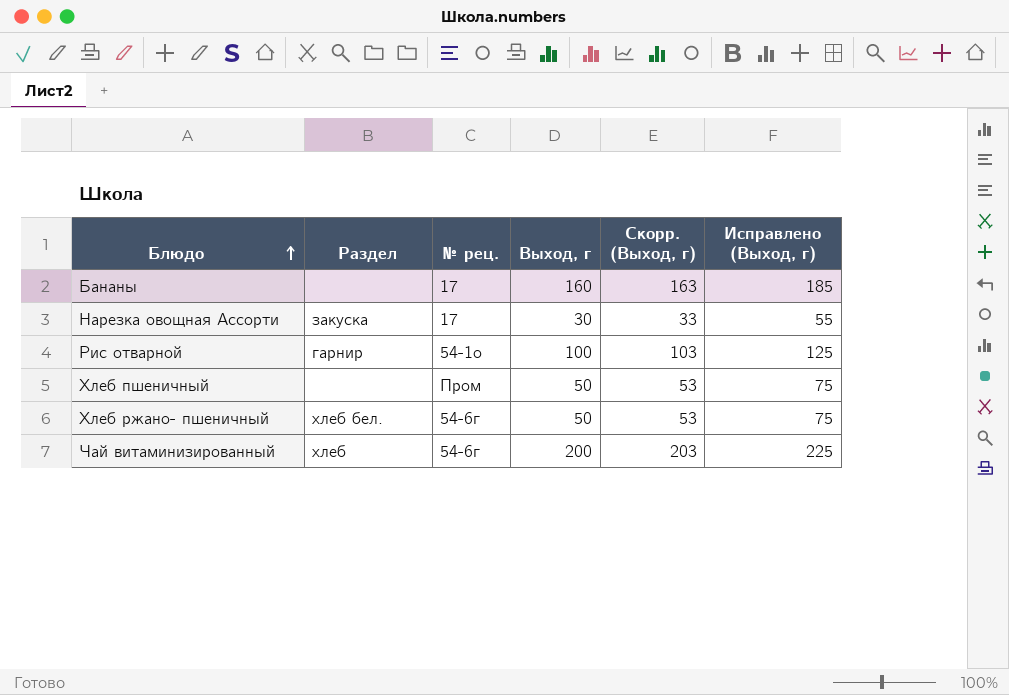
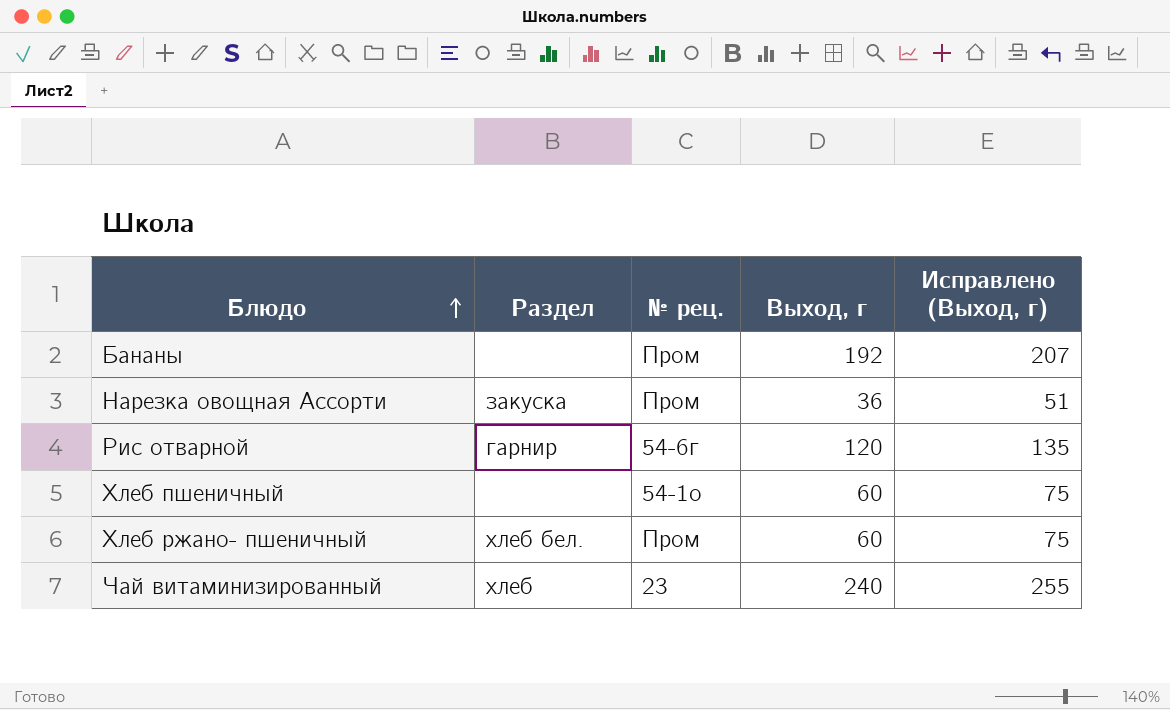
column Скорр. (Выход, г) | formula: [Выход, г] + 3 -> none
column Исправлено (Выход, г) | formula: [Выход, г] + 25 -> [Выход, г] + 15
Бананы | № рец.: 17 -> Пром
Бананы | Выход, г: 160 -> 192
Нарезка овощная Ассорти | № рец.: 17 -> Пром
Нарезка овощная Ассорти | Выход, г: 30 -> 36
Рис отварной | № рец.: 54-1о -> 54-6г
Рис отварной | Выход, г: 100 -> 120
Хлеб пшеничный | № рец.: Пром -> 54-1о
Хлеб пшеничный | Выход, г: 50 -> 60
Хлеб ржано- пшеничный | № рец.: 54-6г -> Пром
Хлеб ржано- пшеничный | Выход, г: 50 -> 60
Чай витаминизированный | № рец.: 54-6г -> 23
Чай витаминизированный | Выход, г: 200 -> 240

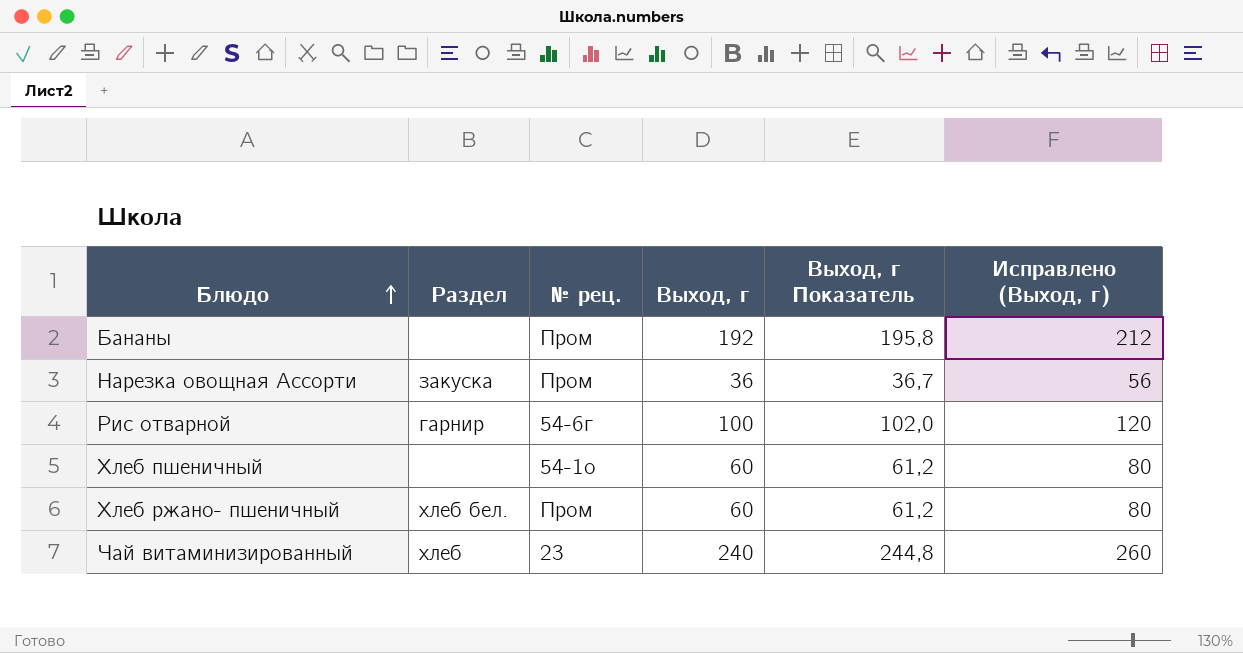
column Выход, г Показатель | formula: none -> [Выход, г] * 1,02
column Исправлено (Выход, г) | formula: [Выход, г] + 15 -> [Выход, г] + 20
Рис отварной | Выход, г: 120 -> 100

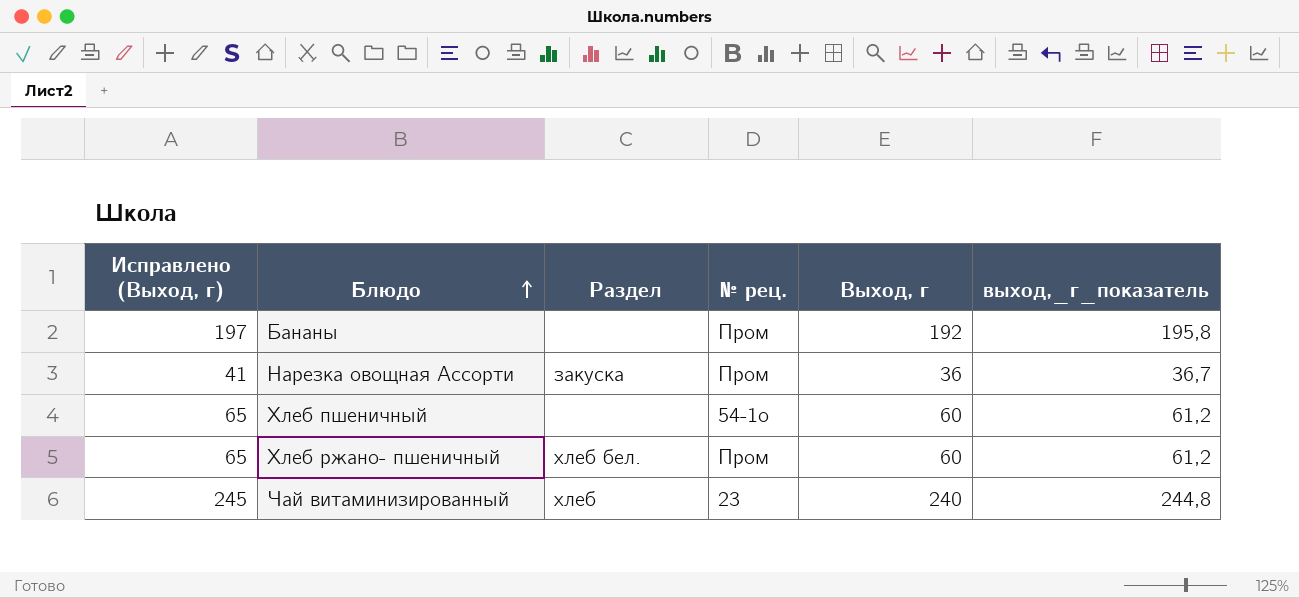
column Исправлено (Выход, г) | formula: [Выход, г] + 20 -> [Выход, г] + 5
column Исправлено (Выход, г) | position: 6 -> 1
column name: Выход, г Показатель -> выход,_г_показатель
row Рис отварной: гарнир | 54-6г | 100 | 102,0 | 120 -> none

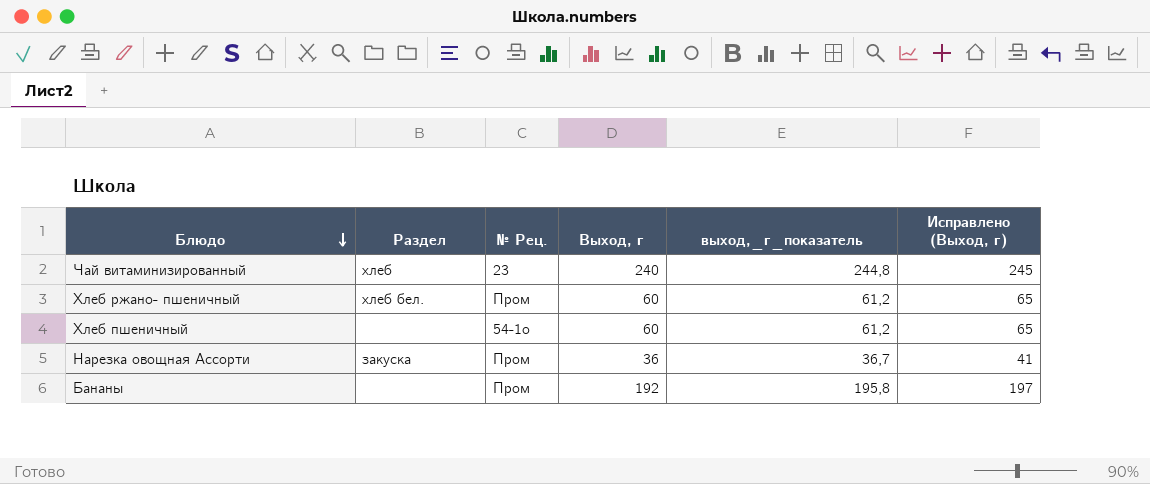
row order: Блюдо ascending -> Блюдо descending
column name: № рец. -> № Рец.
column Исправлено (Выход, г) | position: 1 -> 6

